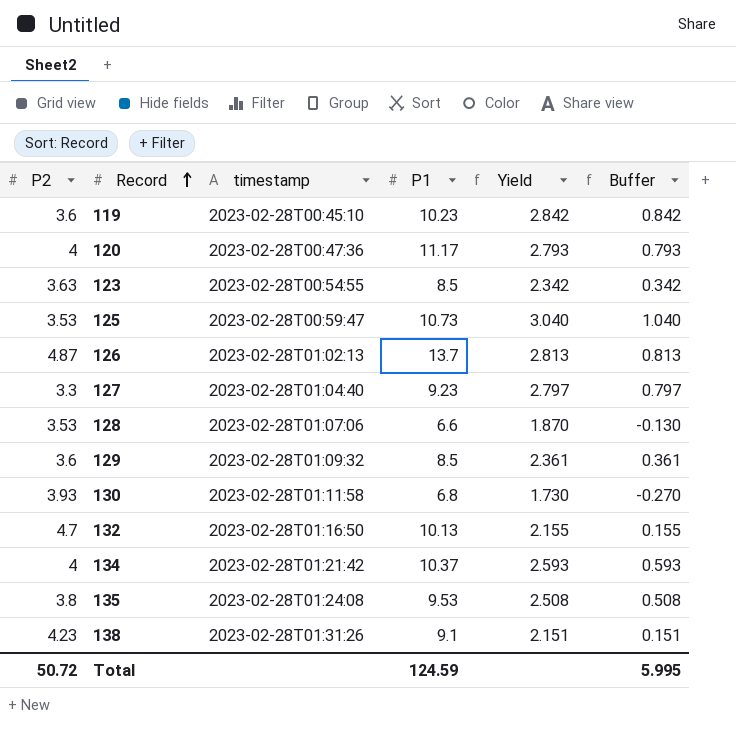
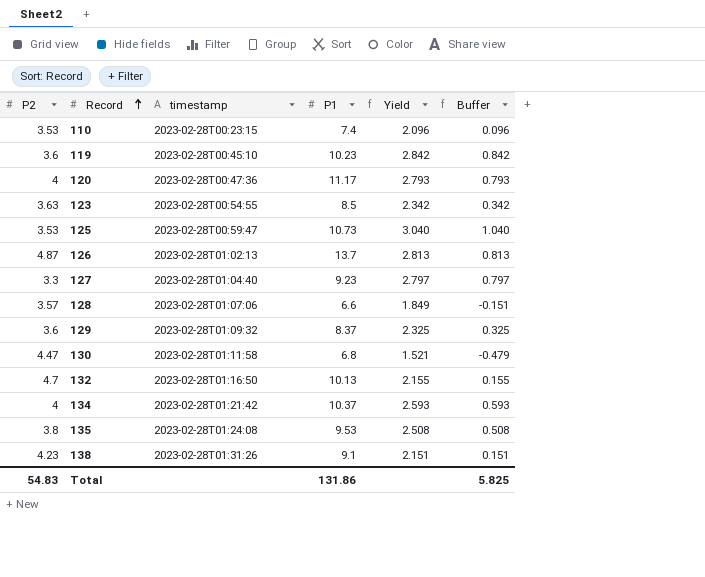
row 110: none -> 3.53 | 2023-02-28T00:23:15 | 7.4 | 2.096 | 0.096
128 | P2: 3.53 -> 3.57
128 | Yield: 1.870 -> 1.849
128 | Buffer: -0.130 -> -0.151
129 | P1: 8.5 -> 8.37
129 | Yield: 2.361 -> 2.325
129 | Buffer: 0.361 -> 0.325
130 | P2: 3.93 -> 4.47
130 | Yield: 1.730 -> 1.521
130 | Buffer: -0.270 -> -0.479
Total | P2: 50.72 -> 54.83
Total | P1: 124.59 -> 131.86
Total | Buffer: 5.995 -> 5.825

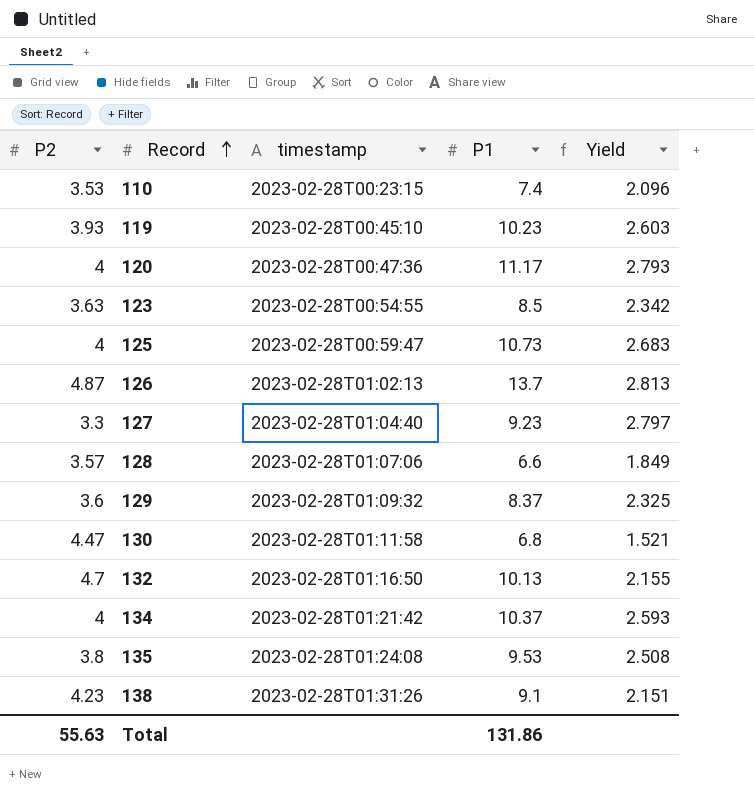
column Buffer | formula: [Yield] - 2 -> none
119 | P2: 3.6 -> 3.93
119 | Yield: 2.842 -> 2.603
125 | P2: 3.53 -> 4
125 | Yield: 3.040 -> 2.683
Total | P2: 54.83 -> 55.63

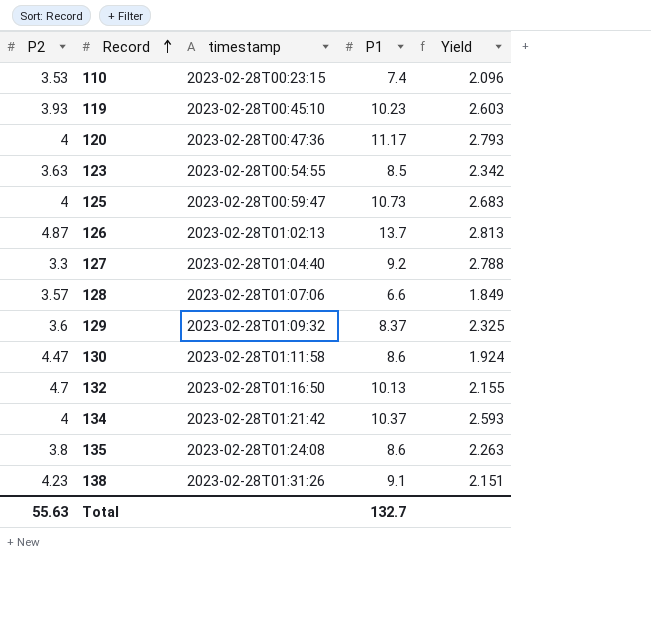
127 | P1: 9.23 -> 9.2
127 | Yield: 2.797 -> 2.788
130 | P1: 6.8 -> 8.6
130 | Yield: 1.521 -> 1.924
135 | P1: 9.53 -> 8.6
135 | Yield: 2.508 -> 2.263
Total | P1: 131.86 -> 132.7

